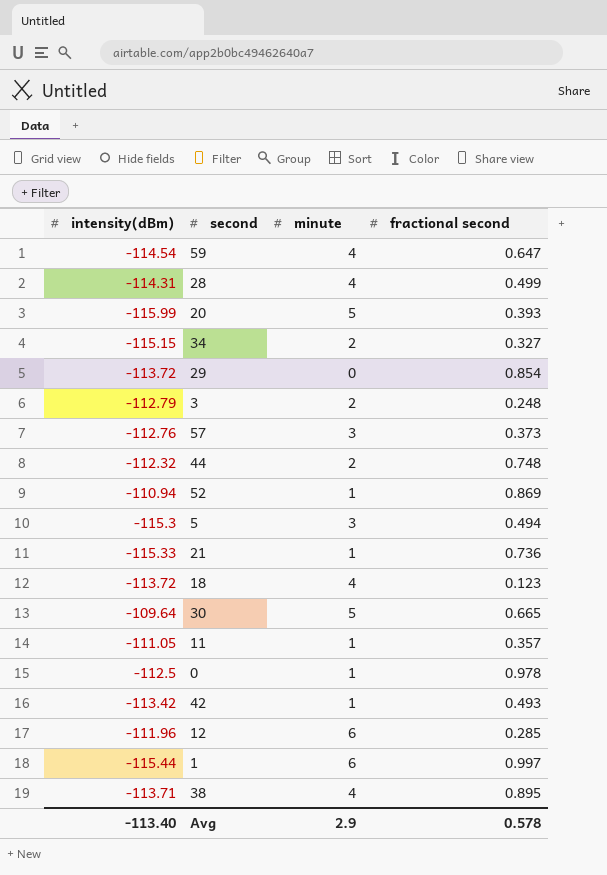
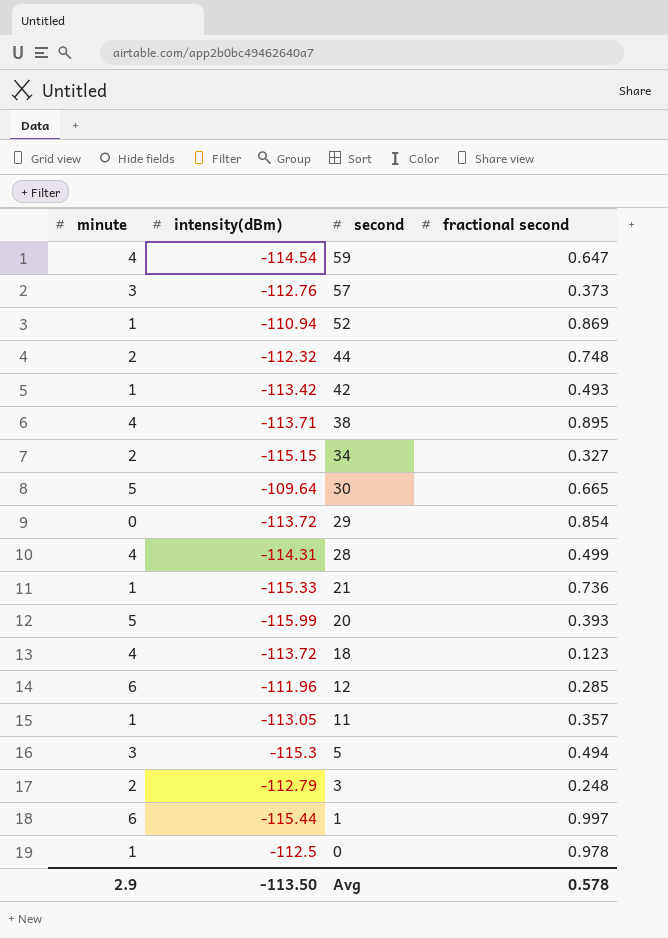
row order: none -> second descending
column minute | position: 3 -> 1
11 | intensity(dBm): -111.05 -> -113.05
Avg | intensity(dBm): -113.40 -> -113.50

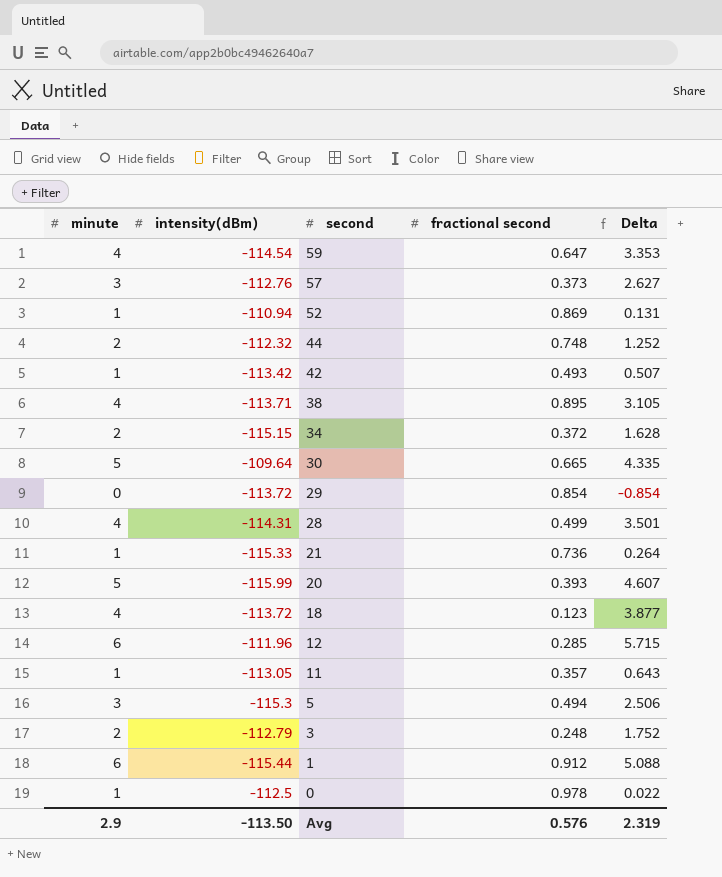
column Delta | formula: none -> [minute] - [fractional second]
34 | fractional second: 0.327 -> 0.372
1 | fractional second: 0.997 -> 0.912
Avg | fractional second: 0.578 -> 0.576

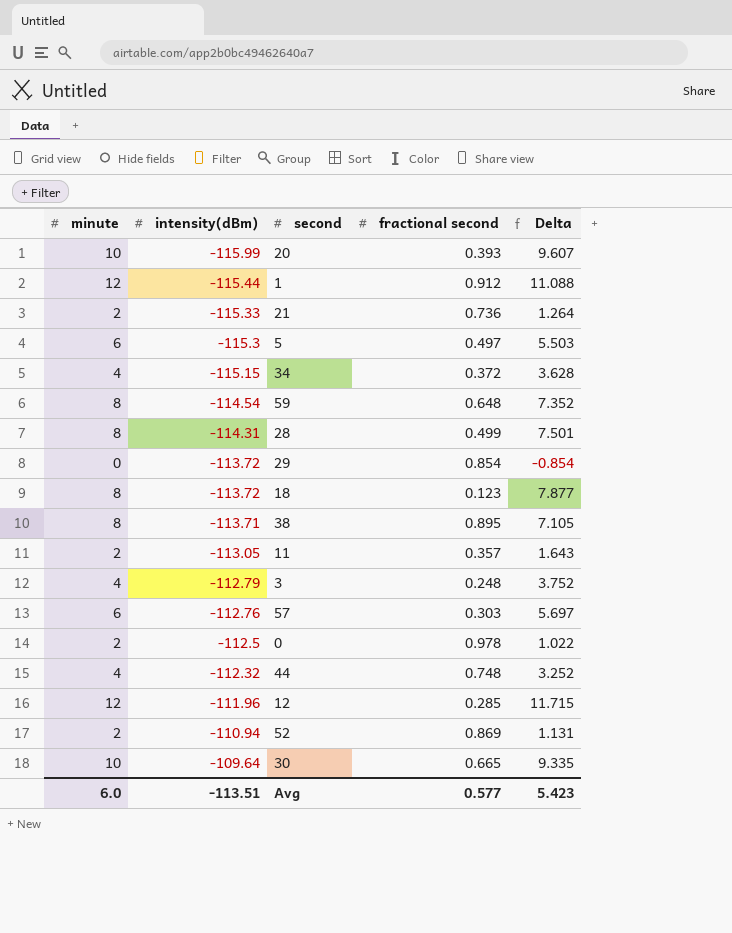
row order: second descending -> intensity(dBm) ascending
row 42: 1 | -113.42 | 0.493 | 0.507 -> none
20 | minute: 5 -> 10
20 | Delta: 4.607 -> 9.607
1 | minute: 6 -> 12
1 | Delta: 5.088 -> 11.088
21 | minute: 1 -> 2
21 | Delta: 0.264 -> 1.264
5 | minute: 3 -> 6
5 | fractional second: 0.494 -> 0.497
5 | Delta: 2.506 -> 5.503
34 | minute: 2 -> 4
34 | Delta: 1.628 -> 3.628
59 | minute: 4 -> 8
59 | fractional second: 0.647 -> 0.648
59 | Delta: 3.353 -> 7.352
28 | minute: 4 -> 8
28 | Delta: 3.501 -> 7.501
18 | minute: 4 -> 8
18 | Delta: 3.877 -> 7.877
38 | minute: 4 -> 8
38 | Delta: 3.105 -> 7.105
11 | minute: 1 -> 2
11 | Delta: 0.643 -> 1.643
3 | minute: 2 -> 4
3 | Delta: 1.752 -> 3.752
57 | minute: 3 -> 6
57 | fractional second: 0.373 -> 0.303
57 | Delta: 2.627 -> 5.697
0 | minute: 1 -> 2
0 | Delta: 0.022 -> 1.022
44 | minute: 2 -> 4
44 | Delta: 1.252 -> 3.252
12 | minute: 6 -> 12
12 | Delta: 5.715 -> 11.715
52 | minute: 1 -> 2
52 | Delta: 0.131 -> 1.131
30 | minute: 5 -> 10
30 | Delta: 4.335 -> 9.335
Avg | minute: 2.9 -> 6.0
Avg | intensity(dBm): -113.50 -> -113.51
Avg | fractional second: 0.576 -> 0.577
Avg | Delta: 2.319 -> 5.423

